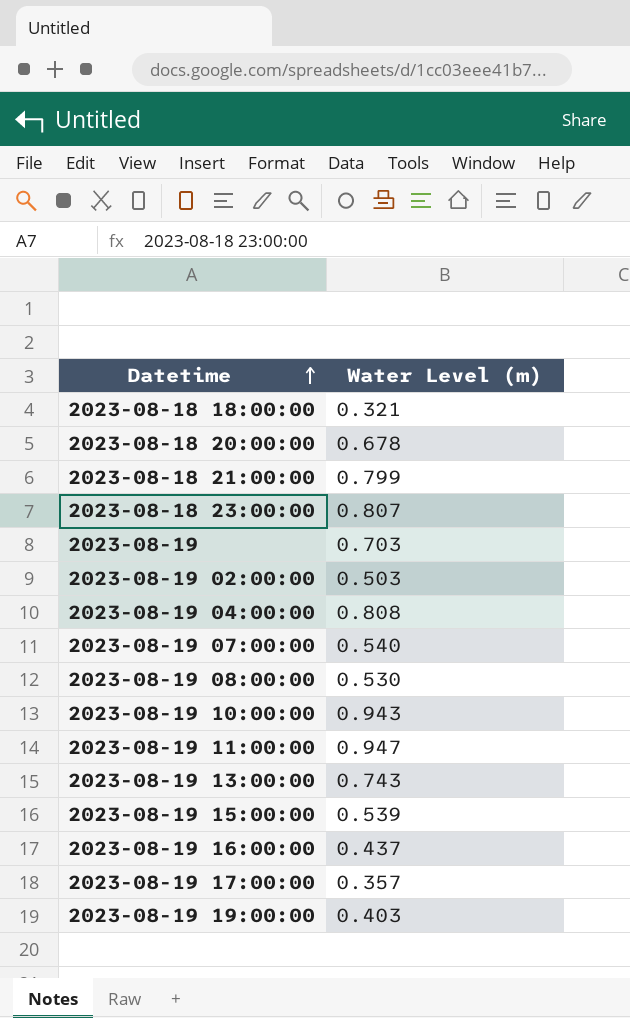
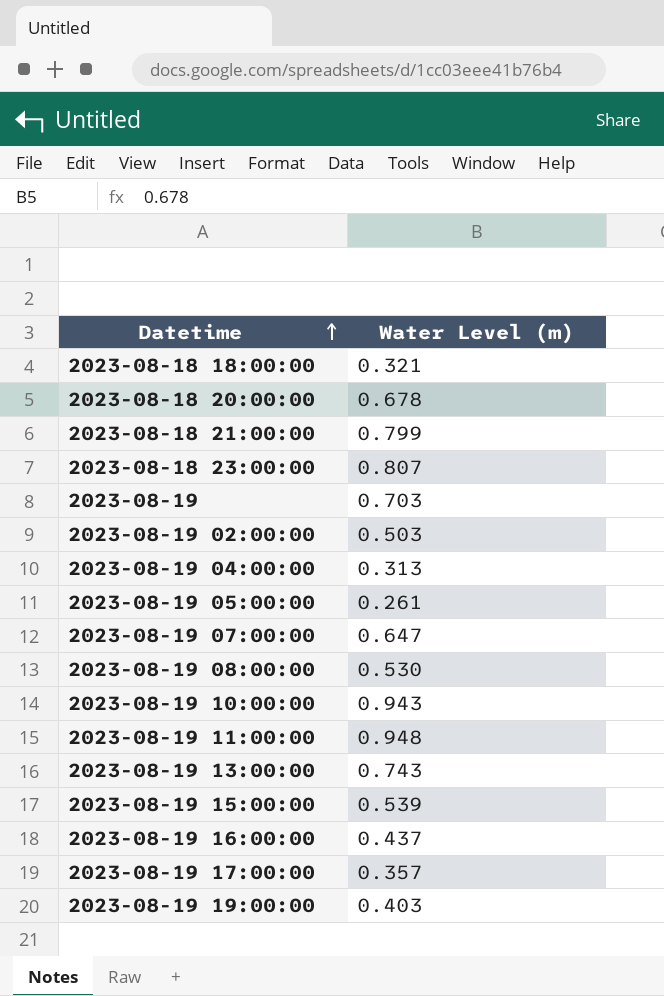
2023-08-19 04:00:00 | Water Level (m): 0.808 -> 0.313
row 2023-08-19 05:00:00: none -> 0.261
2023-08-19 07:00:00 | Water Level (m): 0.540 -> 0.647
2023-08-19 11:00:00 | Water Level (m): 0.947 -> 0.948

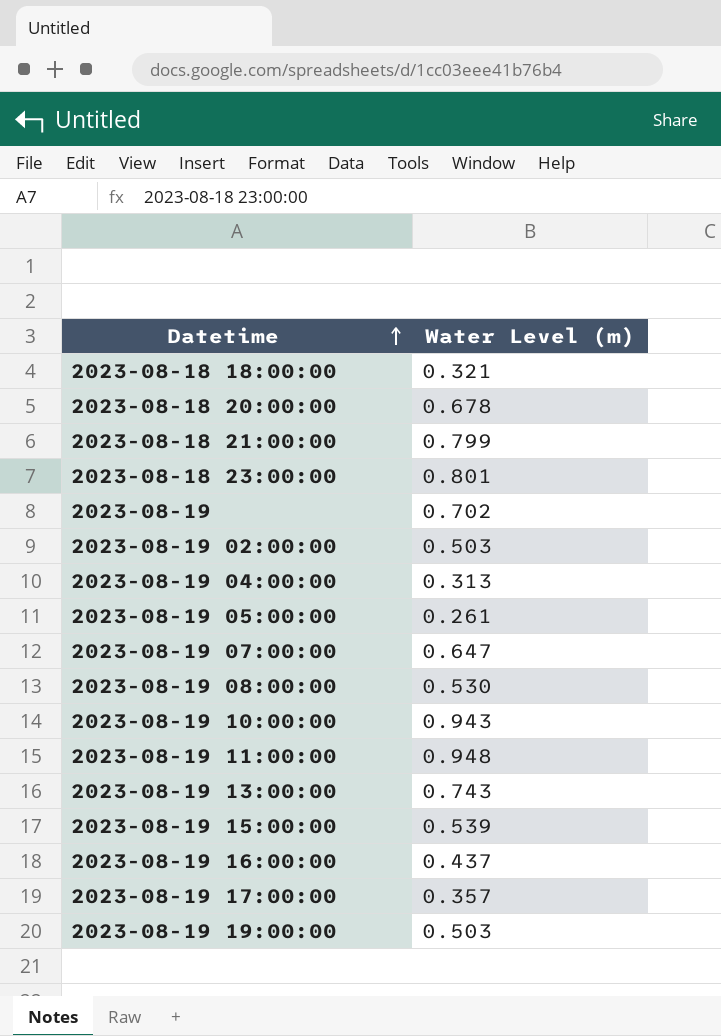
2023-08-18 23:00:00 | Water Level (m): 0.807 -> 0.801
2023-08-19 | Water Level (m): 0.703 -> 0.702
2023-08-19 19:00:00 | Water Level (m): 0.403 -> 0.503

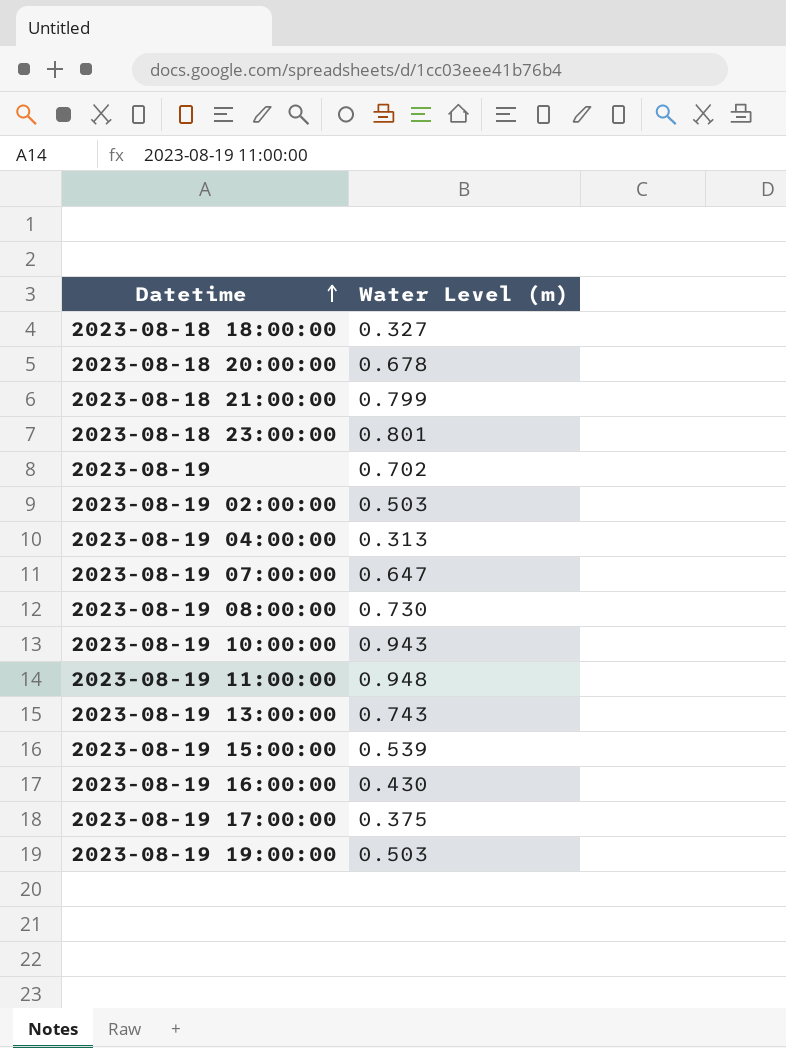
row 2023-08-19 05:00:00: 0.261 -> none
2023-08-18 18:00:00 | Water Level (m): 0.321 -> 0.327
2023-08-19 08:00:00 | Water Level (m): 0.530 -> 0.730
2023-08-19 16:00:00 | Water Level (m): 0.437 -> 0.430
2023-08-19 17:00:00 | Water Level (m): 0.357 -> 0.375

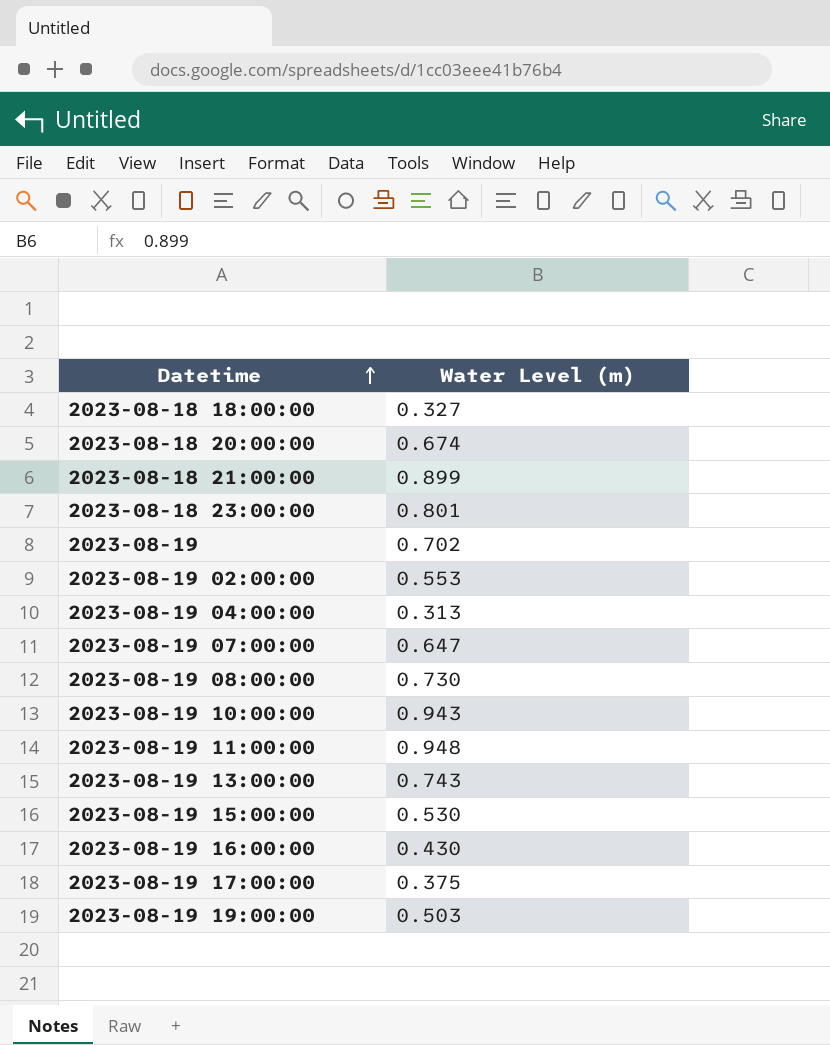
2023-08-18 20:00:00 | Water Level (m): 0.678 -> 0.674
2023-08-18 21:00:00 | Water Level (m): 0.799 -> 0.899
2023-08-19 02:00:00 | Water Level (m): 0.503 -> 0.553
2023-08-19 15:00:00 | Water Level (m): 0.539 -> 0.530

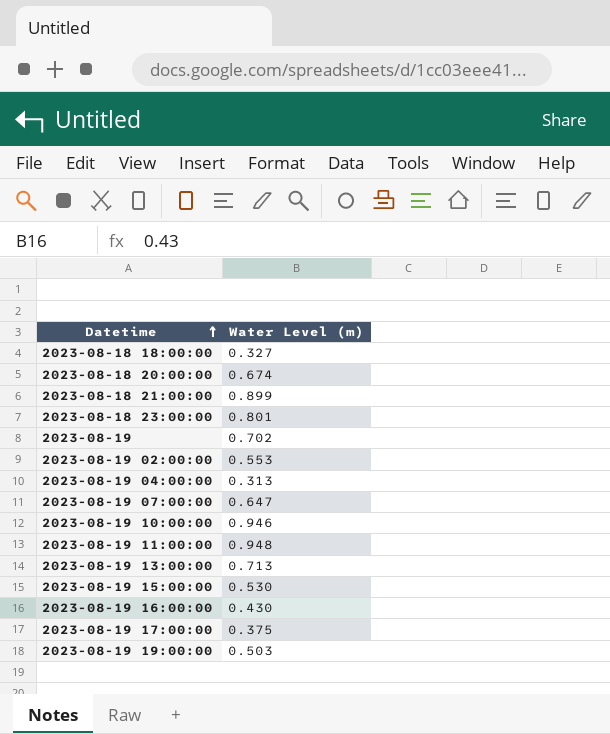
row 2023-08-19 08:00:00: 0.730 -> none
2023-08-19 10:00:00 | Water Level (m): 0.943 -> 0.946
2023-08-19 13:00:00 | Water Level (m): 0.743 -> 0.713

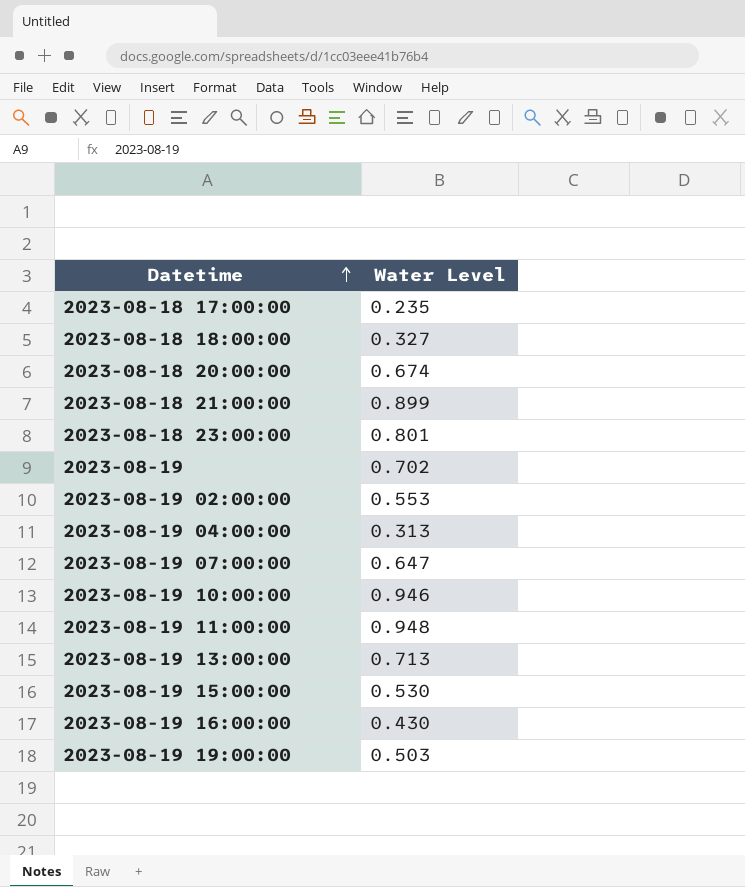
column name: Water Level (m) -> Water Level
row 2023-08-19 17:00:00: 0.375 -> none
row 2023-08-18 17:00:00: none -> 0.235

